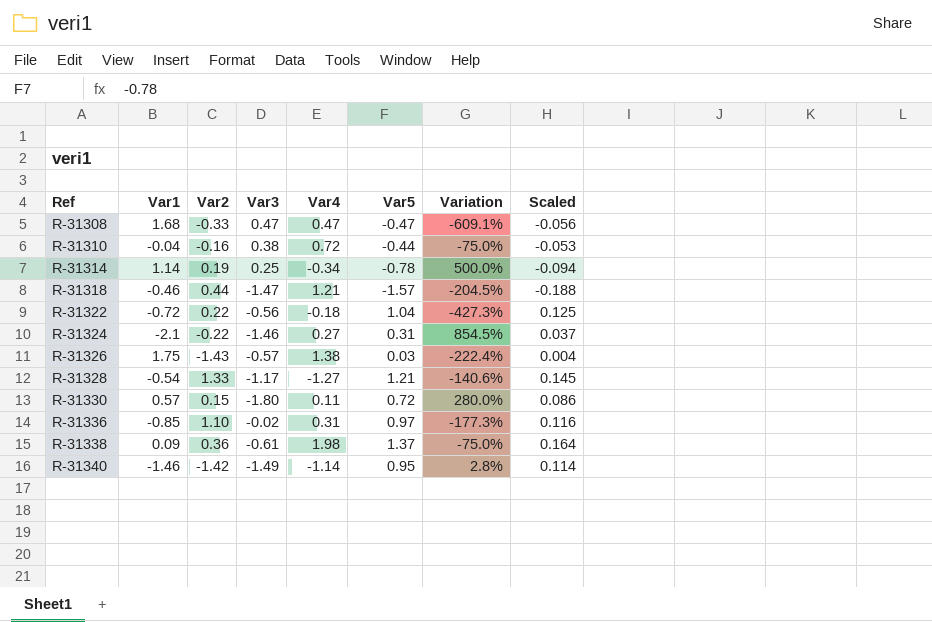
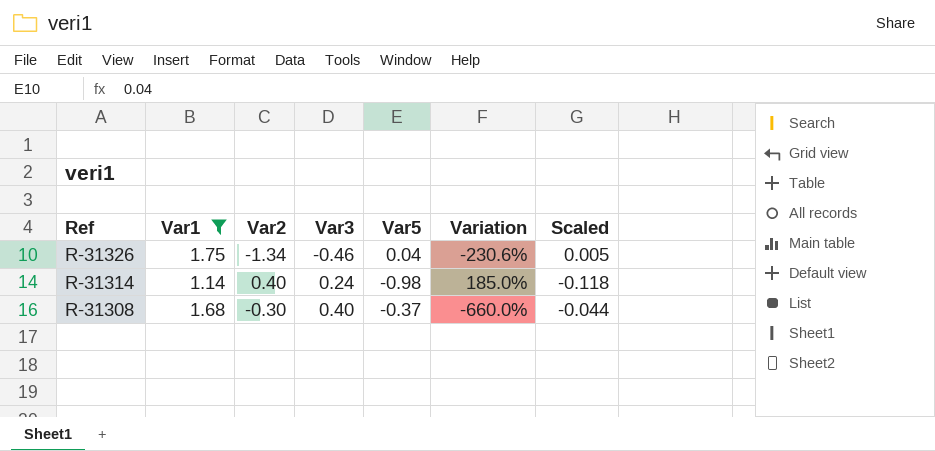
filter: none -> Var1 >= 1.14
row order: Ref ascending -> Ref descending
column Var4 | position: 5 -> none
R-31326 | Var2: -1.43 -> -1.34
R-31326 | Var3: -0.57 -> -0.46
R-31326 | Var5: 0.03 -> 0.04
R-31326 | Variation: -222.4% -> -230.6%
R-31326 | Scaled: 0.004 -> 0.005
R-31314 | Var2: 0.19 -> 0.40
R-31314 | Var3: 0.25 -> 0.24
R-31314 | Var5: -0.78 -> -0.98
R-31314 | Variation: 500.0% -> 185.0%
R-31314 | Scaled: -0.094 -> -0.118
R-31308 | Var2: -0.33 -> -0.30
R-31308 | Var3: 0.47 -> 0.40
R-31308 | Var5: -0.47 -> -0.37
R-31308 | Variation: -609.1% -> -660.0%
R-31308 | Scaled: -0.056 -> -0.044

